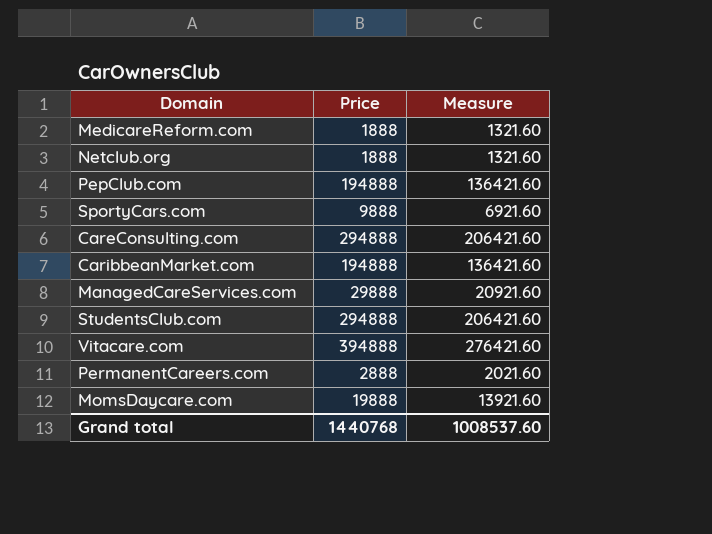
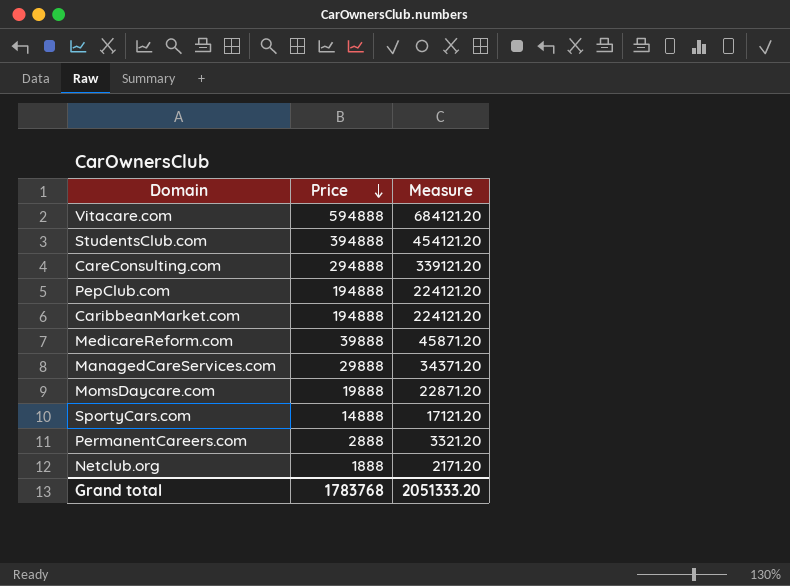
row order: none -> Price descending
column Measure | formula: [Price] * 0.7 -> [Price] * 1.15
Vitacare.com | Price: 394888 -> 594888
StudentsClub.com | Price: 294888 -> 394888
MedicareReform.com | Price: 1888 -> 39888
SportyCars.com | Price: 9888 -> 14888
Grand total | Price: 1440768 -> 1783768
Grand total | Measure: 1008537.60 -> 2051333.20

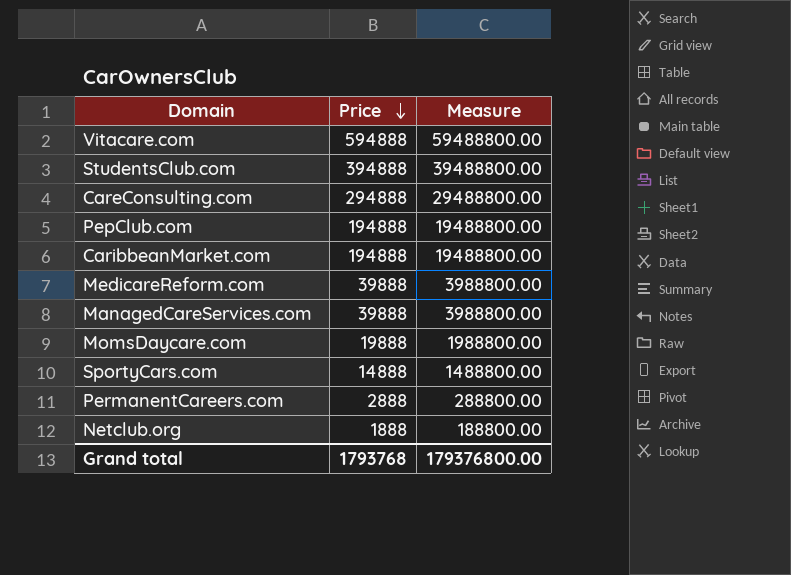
column Measure | formula: [Price] * 1.15 -> [Price] * 100
ManagedCareServices.com | Price: 29888 -> 39888
Grand total | Price: 1783768 -> 1793768
Grand total | Measure: 2051333.20 -> 179376800.00

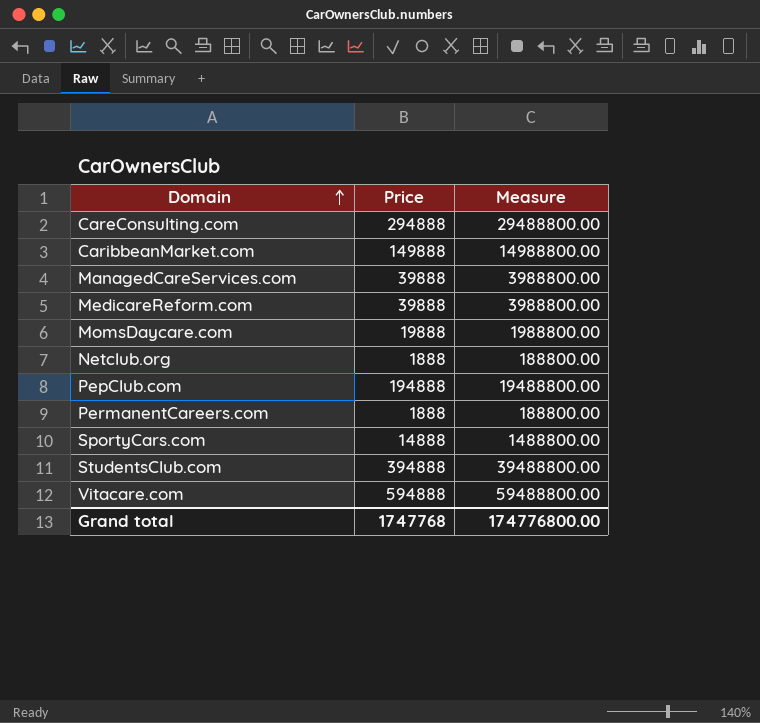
row order: Price descending -> Domain ascending
CaribbeanMarket.com | Price: 194888 -> 149888
CaribbeanMarket.com | Measure: 19488800.00 -> 14988800.00
PermanentCareers.com | Price: 2888 -> 1888
PermanentCareers.com | Measure: 288800.00 -> 188800.00
Grand total | Price: 1793768 -> 1747768
Grand total | Measure: 179376800.00 -> 174776800.00

